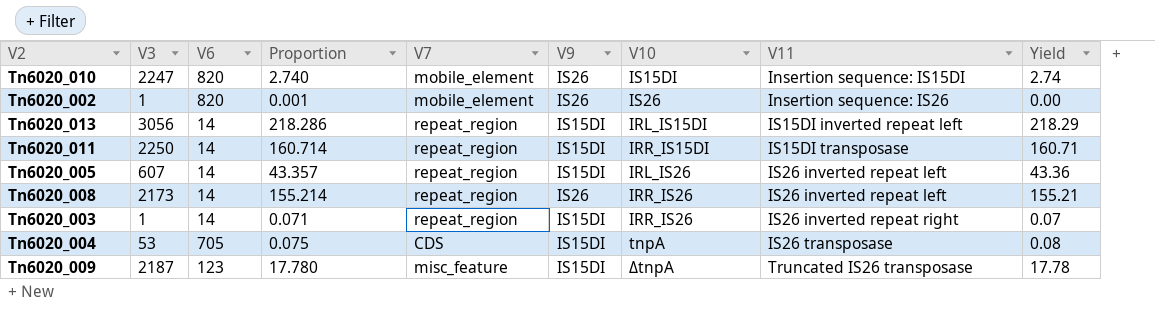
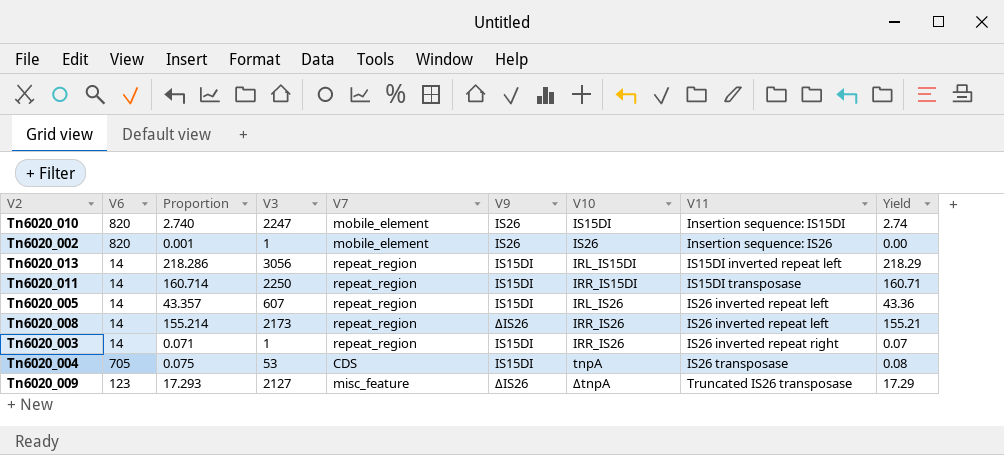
column V3 | position: 2 -> 4
Tn6020_008 | V9: IS26 -> ΔIS26
Tn6020_009 | Proportion: 17.780 -> 17.293
Tn6020_009 | V3: 2187 -> 2127
Tn6020_009 | V9: IS15DI -> ΔIS26
Tn6020_009 | Yield: 17.78 -> 17.29

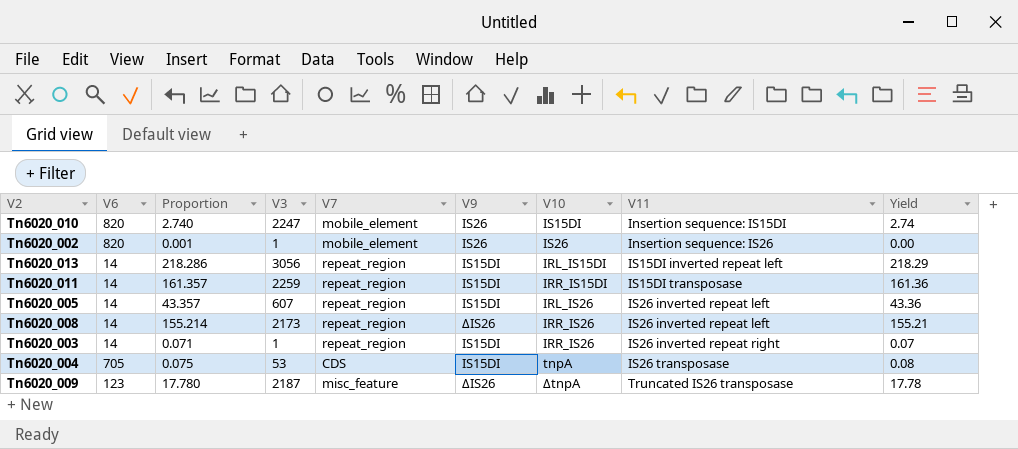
Tn6020_011 | Proportion: 160.714 -> 161.357
Tn6020_011 | V3: 2250 -> 2259
Tn6020_011 | Yield: 160.71 -> 161.36
Tn6020_009 | Proportion: 17.293 -> 17.780
Tn6020_009 | V3: 2127 -> 2187
Tn6020_009 | Yield: 17.29 -> 17.78

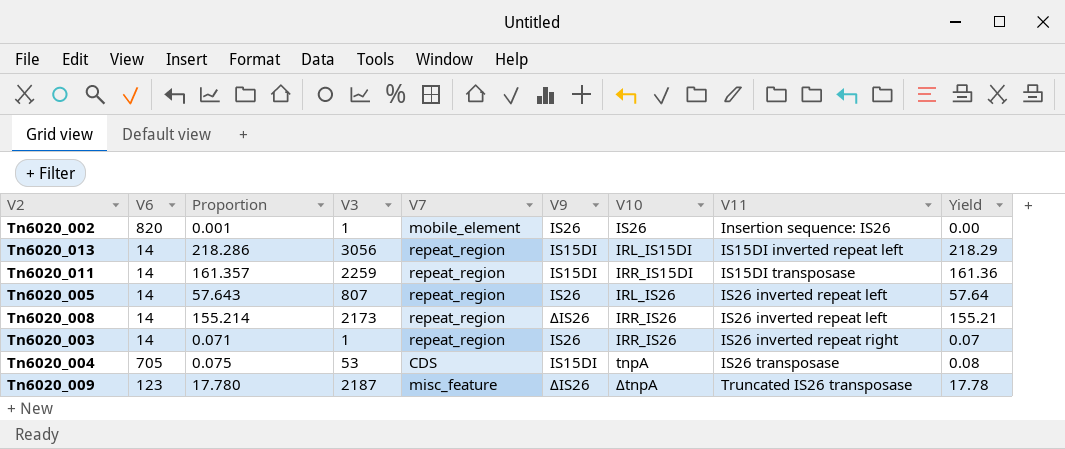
row Tn6020_010: 820 | 2.740 | 2247 | mobile_element | IS26 | IS15DI | Insertion sequence: IS15DI | 2.74 -> none
Tn6020_005 | Proportion: 43.357 -> 57.643
Tn6020_005 | V3: 607 -> 807
Tn6020_005 | V9: IS15DI -> IS26
Tn6020_005 | Yield: 43.36 -> 57.64
Tn6020_003 | V9: IS15DI -> IS26

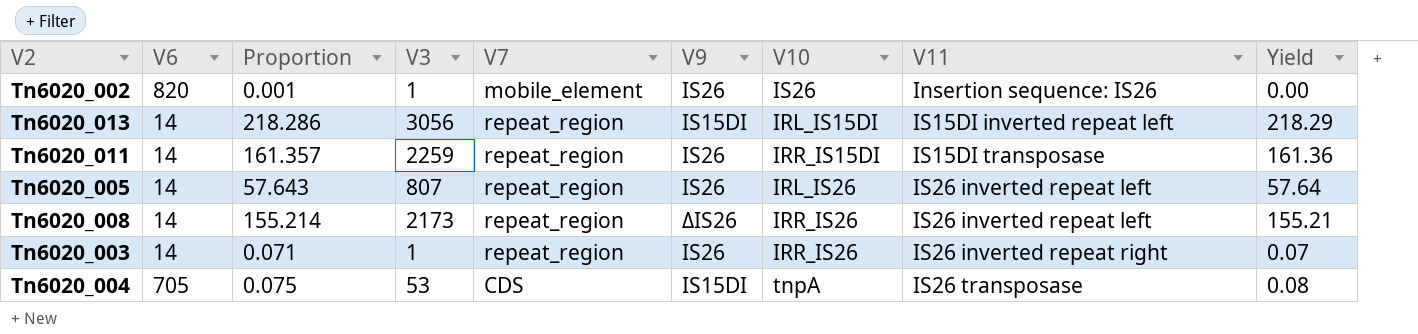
row Tn6020_009: 123 | 17.780 | 2187 | misc_feature | ΔIS26 | ΔtnpA | Truncated IS26 transposase | 17.78 -> none
Tn6020_011 | V9: IS15DI -> IS26

